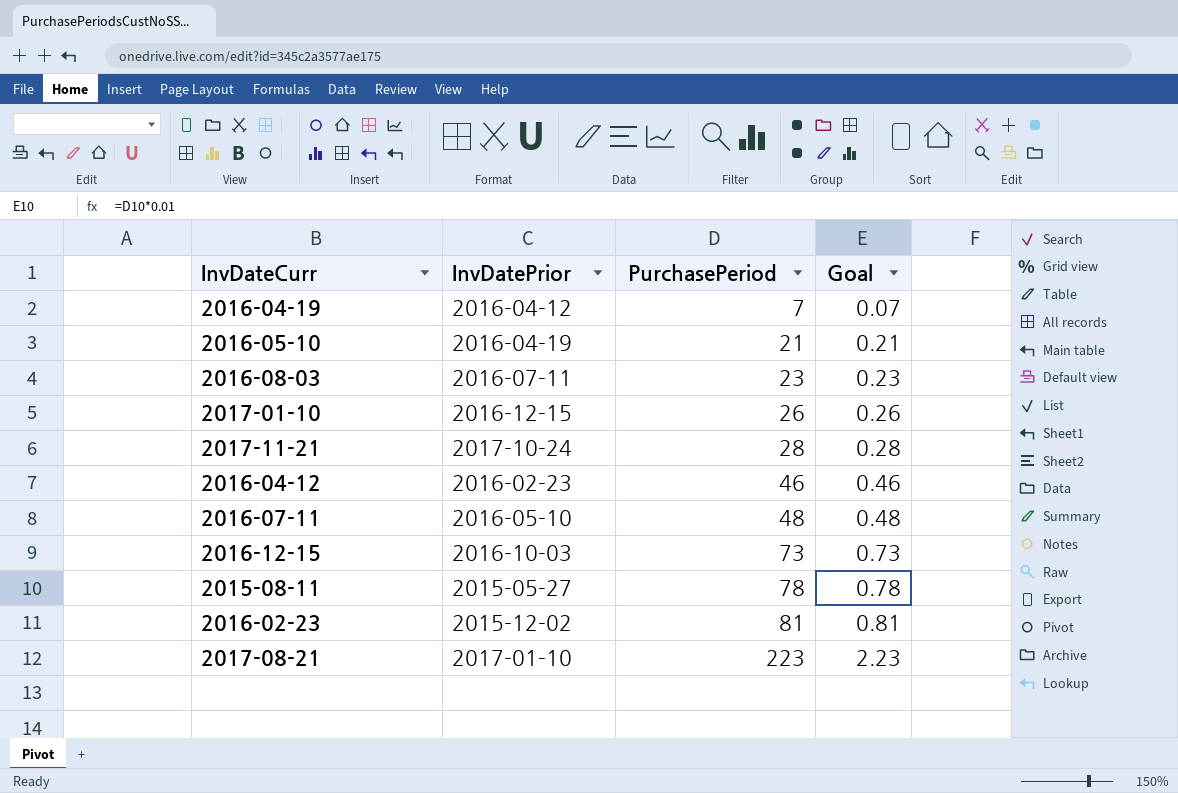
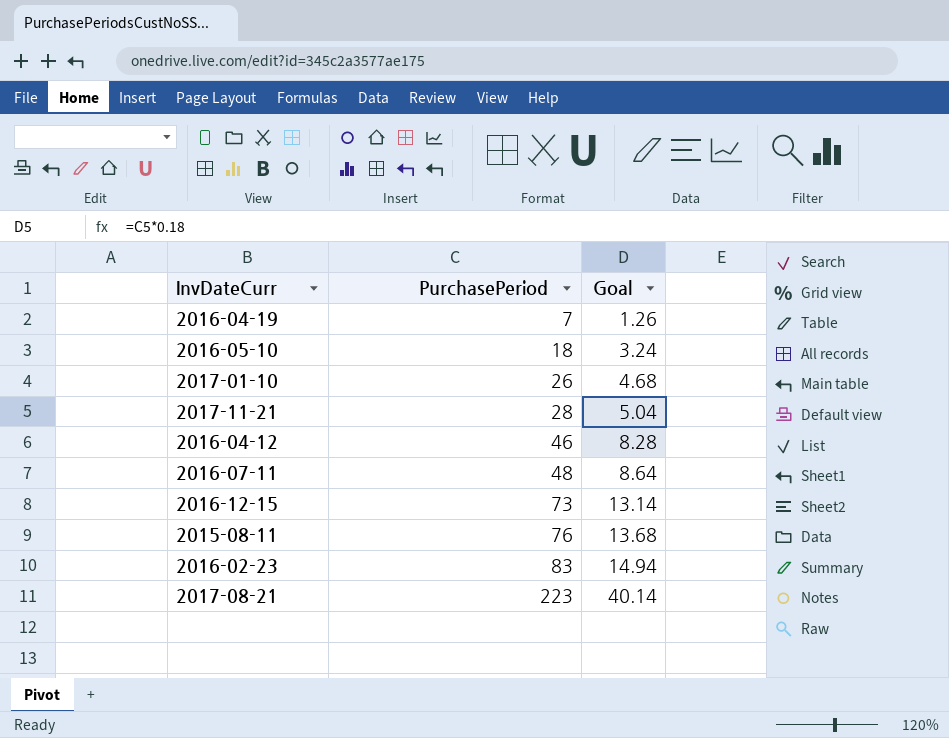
column InvDatePrior | position: 2 -> none
column Goal | formula: [PurchasePeriod] * 0.01 -> [PurchasePeriod] * 0.18
row 2016-08-03: 2016-07-11 | 23 | 0.23 -> none
2016-05-10 | PurchasePeriod: 21 -> 18
2015-08-11 | PurchasePeriod: 78 -> 76
2016-02-23 | PurchasePeriod: 81 -> 83

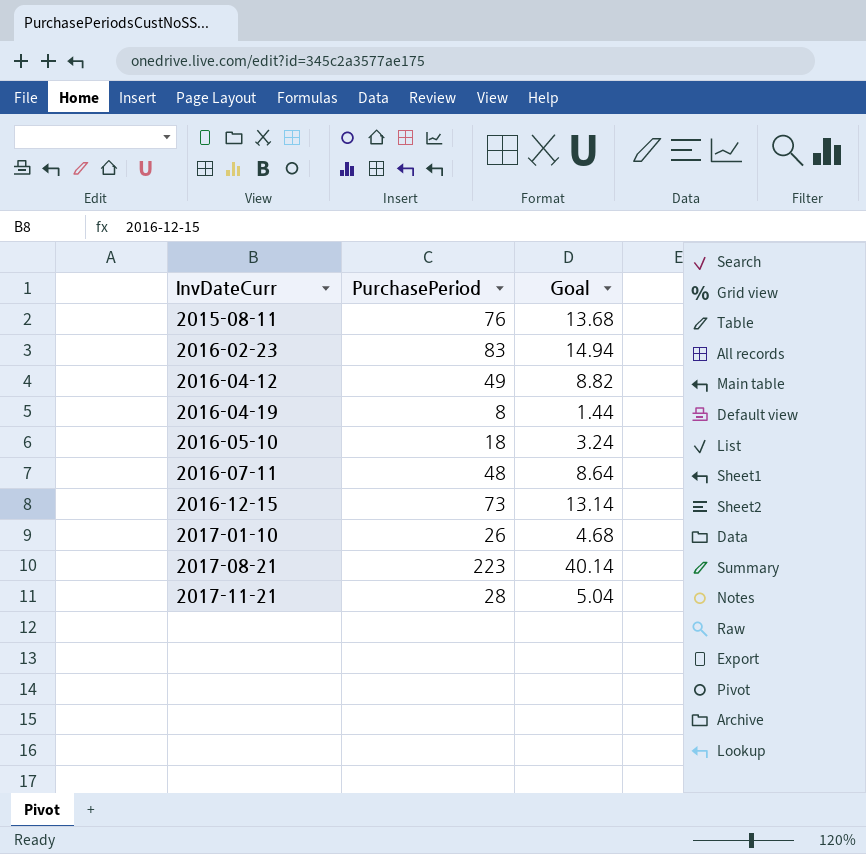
row order: PurchasePeriod ascending -> InvDateCurr ascending
2016-04-12 | PurchasePeriod: 46 -> 49
2016-04-12 | Goal: 8.28 -> 8.82
2016-04-19 | PurchasePeriod: 7 -> 8
2016-04-19 | Goal: 1.26 -> 1.44

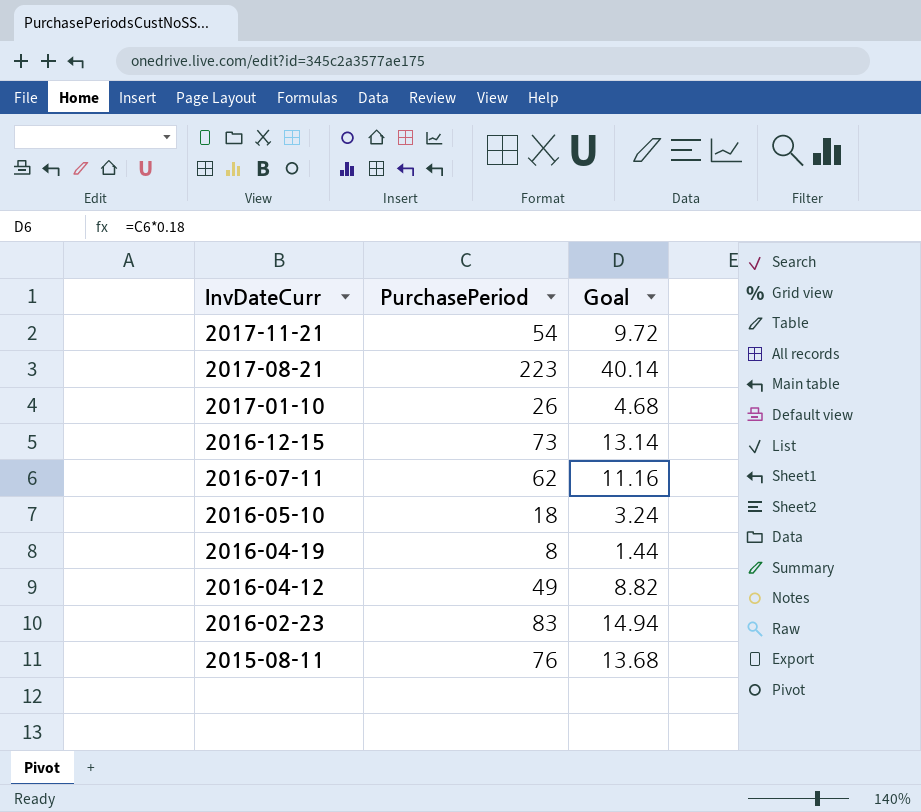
row order: InvDateCurr ascending -> InvDateCurr descending
2017-11-21 | PurchasePeriod: 28 -> 54
2017-11-21 | Goal: 5.04 -> 9.72
2016-07-11 | PurchasePeriod: 48 -> 62
2016-07-11 | Goal: 8.64 -> 11.16

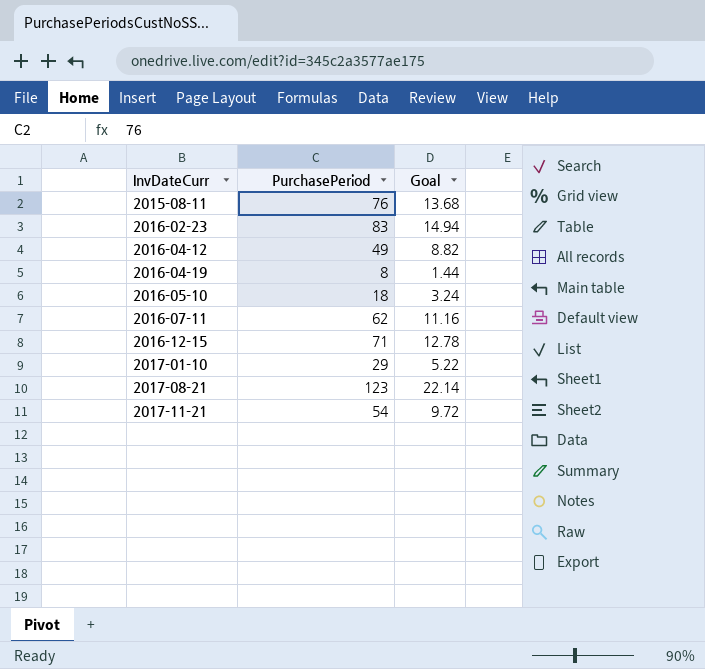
row order: InvDateCurr descending -> InvDateCurr ascending
2016-12-15 | PurchasePeriod: 73 -> 71
2016-12-15 | Goal: 13.14 -> 12.78
2017-01-10 | PurchasePeriod: 26 -> 29
2017-01-10 | Goal: 4.68 -> 5.22
2017-08-21 | PurchasePeriod: 223 -> 123
2017-08-21 | Goal: 40.14 -> 22.14

